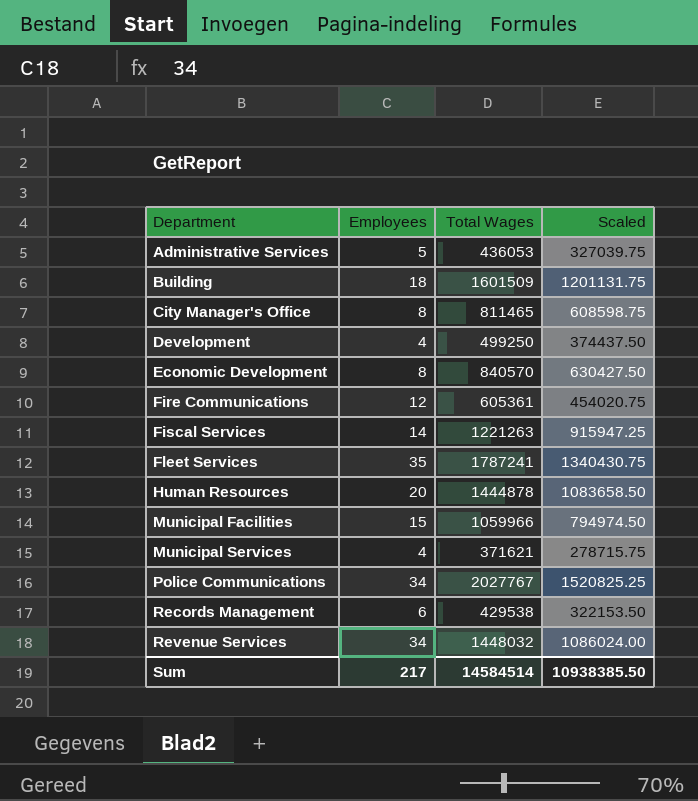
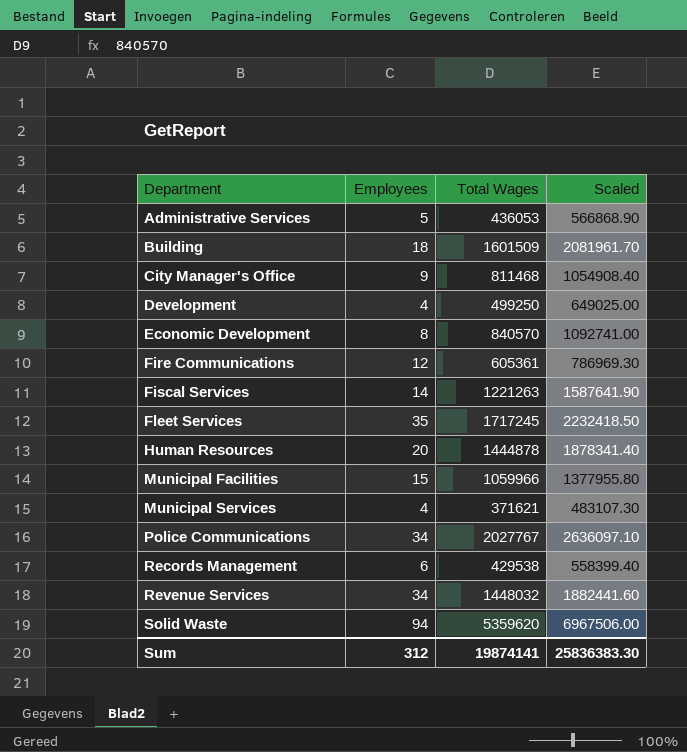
column Scaled | formula: [Total Wages] * 0.75 -> [Total Wages] * 1.3
City Manager's Office | Employees: 8 -> 9
City Manager's Office | Total Wages: 811465 -> 811468
Fleet Services | Total Wages: 1787241 -> 1717245
row Solid Waste: none -> 94 | 5359620 | 6967506.00
Sum | Employees: 217 -> 312
Sum | Total Wages: 14584514 -> 19874141
Sum | Scaled: 10938385.50 -> 25836383.30

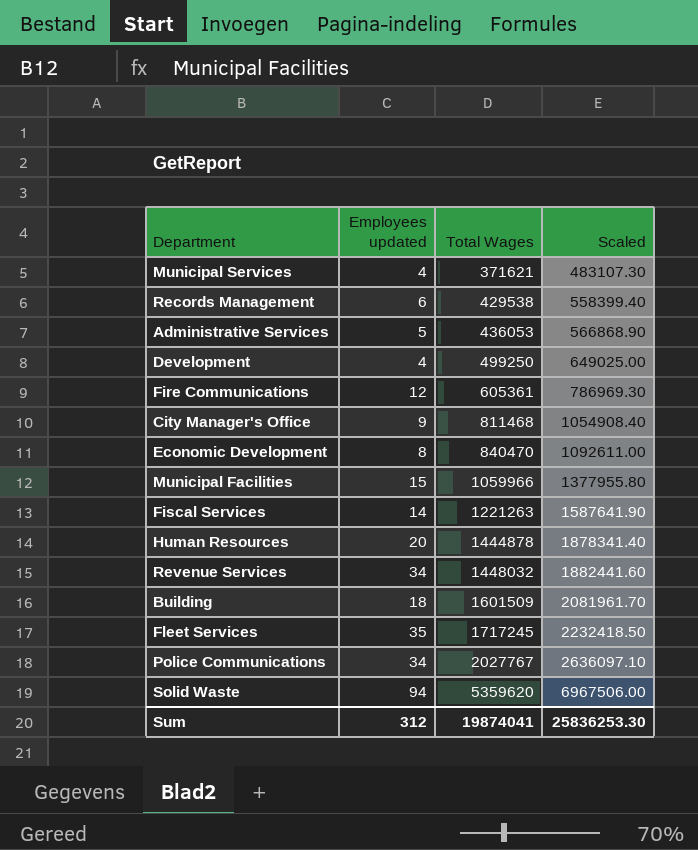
row order: Department ascending -> Total Wages ascending
column name: Employees -> Employees updated
Economic Development | Total Wages: 840570 -> 840470
Economic Development | Scaled: 1092741.00 -> 1092611.00
Sum | Total Wages: 19874141 -> 19874041
Sum | Scaled: 25836383.30 -> 25836253.30

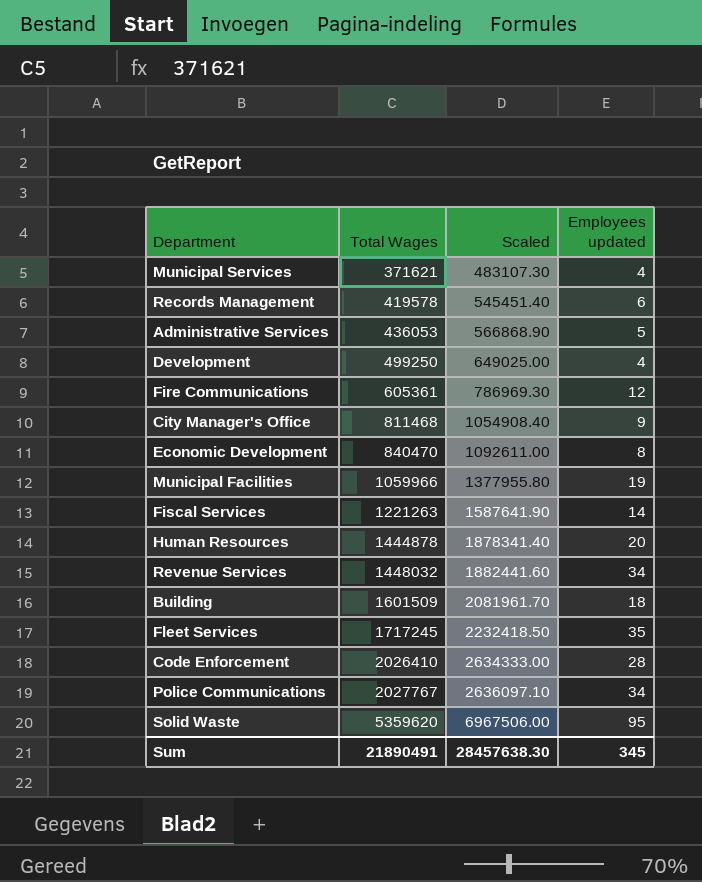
column Employees updated | position: 2 -> 4
Records Management | Total Wages: 429538 -> 419578
Records Management | Scaled: 558399.40 -> 545451.40
Municipal Facilities | Employees updated: 15 -> 19
row Code Enforcement: none -> 2026410 | 2634333.00 | 28
Solid Waste | Employees updated: 94 -> 95
Sum | Total Wages: 19874041 -> 21890491
Sum | Scaled: 25836253.30 -> 28457638.30
Sum | Employees updated: 312 -> 345

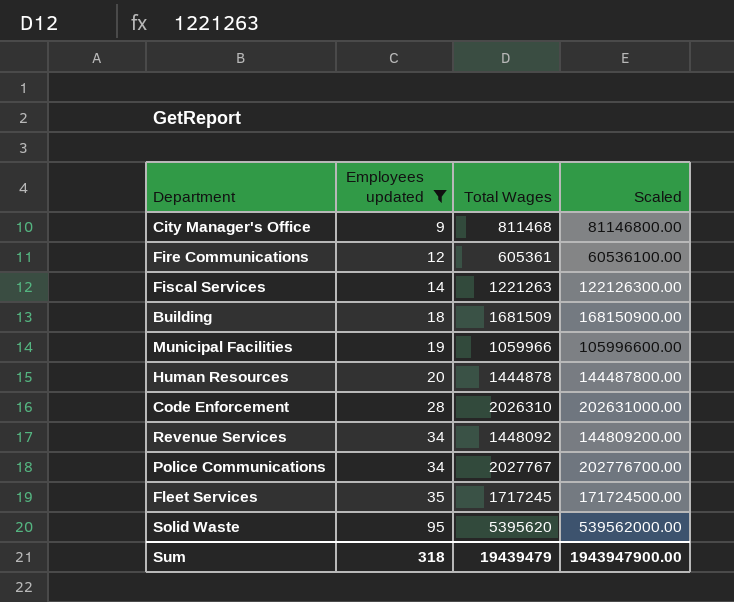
filter: none -> Employees updated >= 9
row order: Total Wages ascending -> Employees updated ascending
column Employees updated | position: 4 -> 2
column Scaled | formula: [Total Wages] * 1.3 -> [Total Wages] * 100
Building | Total Wages: 1601509 -> 1681509
Code Enforcement | Total Wages: 2026410 -> 2026310
Revenue Services | Total Wages: 1448032 -> 1448092
Solid Waste | Total Wages: 5359620 -> 5395620
Sum | Employees updated: 345 -> 318
Sum | Total Wages: 21890491 -> 19439479
Sum | Scaled: 28457638.30 -> 1943947900.00

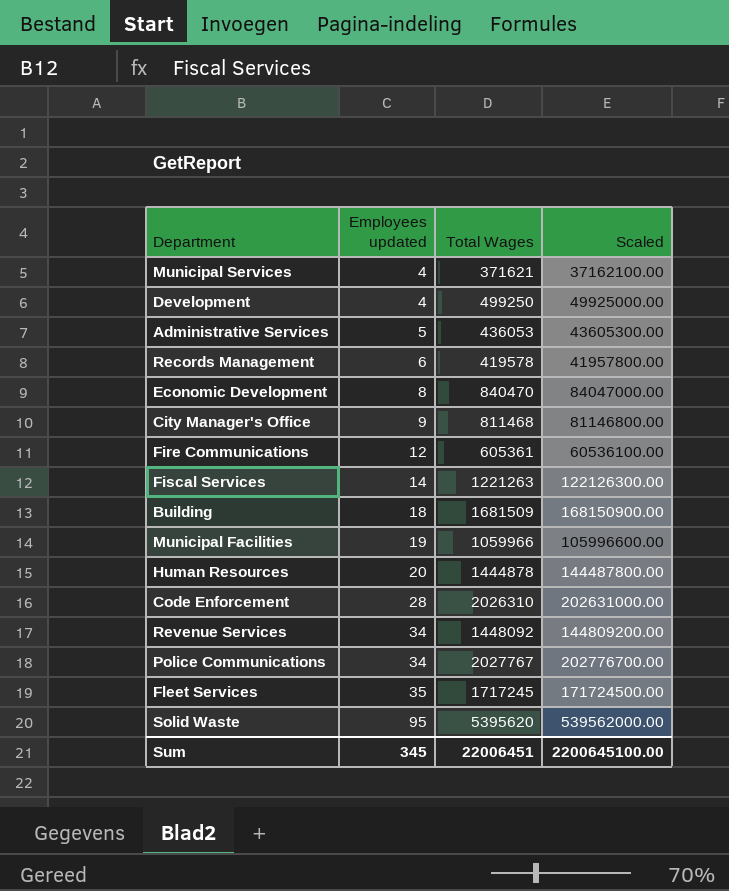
filter: Employees updated >= 9 -> none
Sum | Employees updated: 318 -> 345
Sum | Total Wages: 19439479 -> 22006451
Sum | Scaled: 1943947900.00 -> 2200645100.00

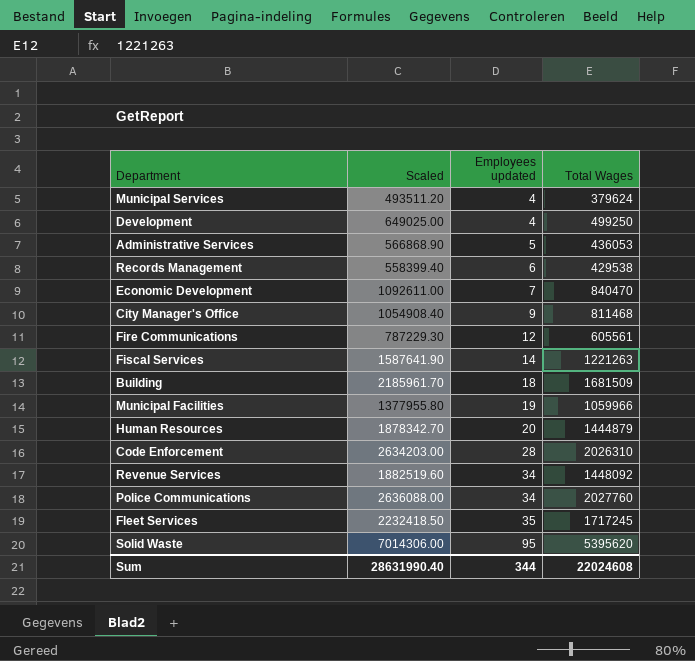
column Scaled | formula: [Total Wages] * 100 -> [Total Wages] * 1.3
column Scaled | position: 4 -> 2
Municipal Services | Total Wages: 371621 -> 379624
Records Management | Total Wages: 419578 -> 429538
Economic Development | Employees updated: 8 -> 7
Fire Communications | Total Wages: 605361 -> 605561
Human Resources | Total Wages: 1444878 -> 1444879
Police Communications | Total Wages: 2027767 -> 2027760
Sum | Scaled: 2200645100.00 -> 28631990.40
Sum | Employees updated: 345 -> 344
Sum | Total Wages: 22006451 -> 22024608

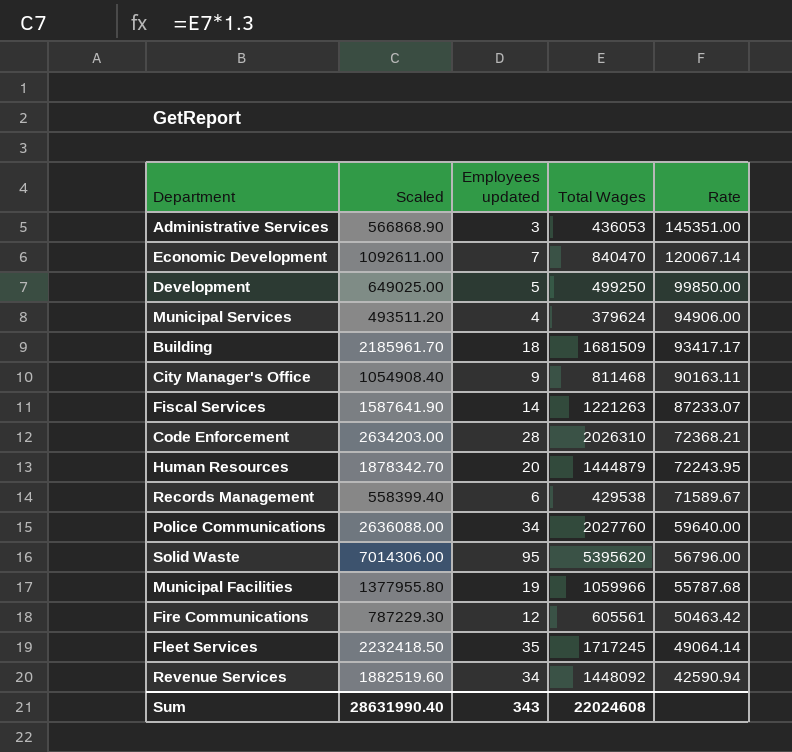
row order: Employees updated ascending -> Rate descending
column Rate | formula: none -> [Total Wages] / [Employees updated]
Administrative Services | Employees updated: 5 -> 3
Development | Employees updated: 4 -> 5
Sum | Employees updated: 344 -> 343

